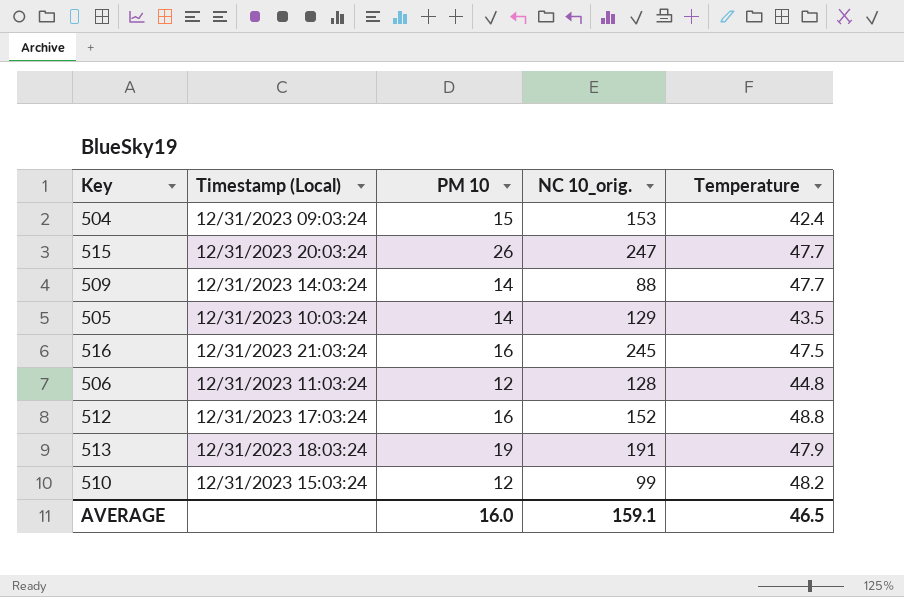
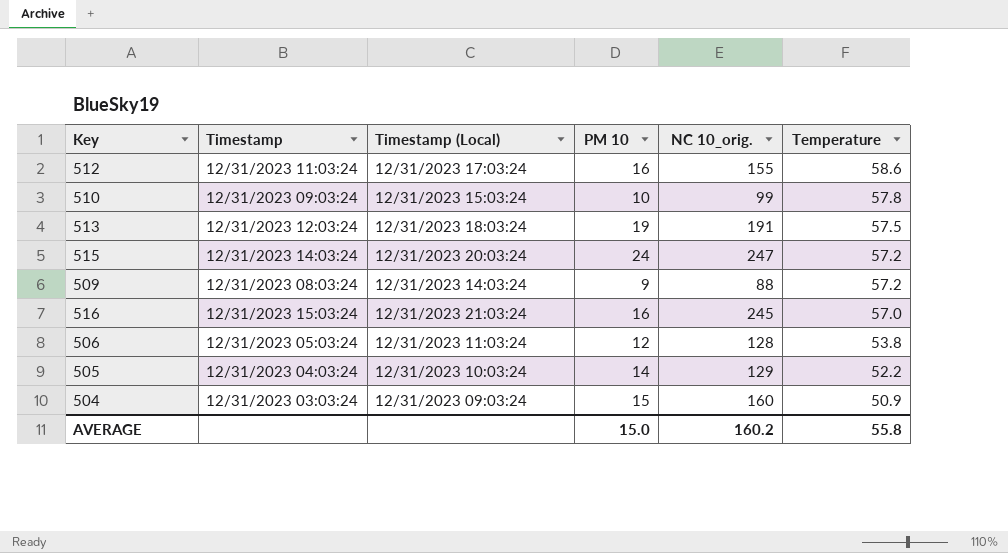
row order: none -> Temperature descending
column Timestamp | position: none -> 2
512 | NC 10_orig.: 152 -> 155
512 | Temperature: 48.8 -> 58.6
510 | PM 10: 12 -> 10
510 | Temperature: 48.2 -> 57.8
513 | Temperature: 47.9 -> 57.5
515 | PM 10: 26 -> 24
515 | Temperature: 47.7 -> 57.2
509 | PM 10: 14 -> 9
509 | Temperature: 47.7 -> 57.2
516 | Temperature: 47.5 -> 57.0
506 | Temperature: 44.8 -> 53.8
505 | Temperature: 43.5 -> 52.2
504 | NC 10_orig.: 153 -> 160
504 | Temperature: 42.4 -> 50.9
AVERAGE | PM 10: 16.0 -> 15.0
AVERAGE | NC 10_orig.: 159.1 -> 160.2
AVERAGE | Temperature: 46.5 -> 55.8

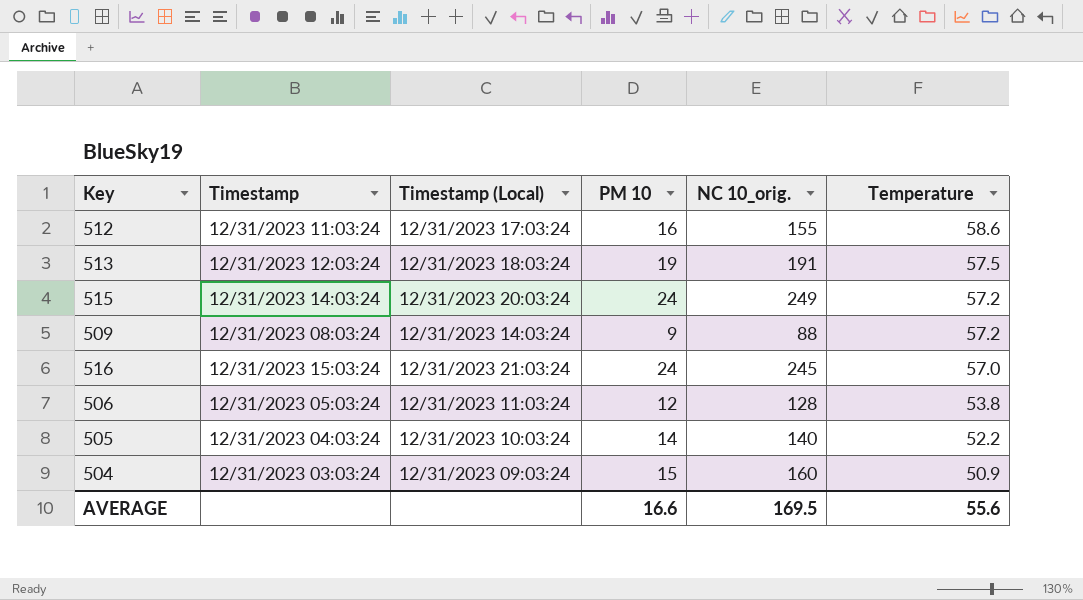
row 510: 12/31/2023 09:03:24 | 12/31/2023 15:03:24 | 10 | 99 | 57.8 -> none
515 | NC 10_orig.: 247 -> 249
516 | PM 10: 16 -> 24
505 | NC 10_orig.: 129 -> 140
AVERAGE | PM 10: 15.0 -> 16.6
AVERAGE | NC 10_orig.: 160.2 -> 169.5
AVERAGE | Temperature: 55.8 -> 55.6

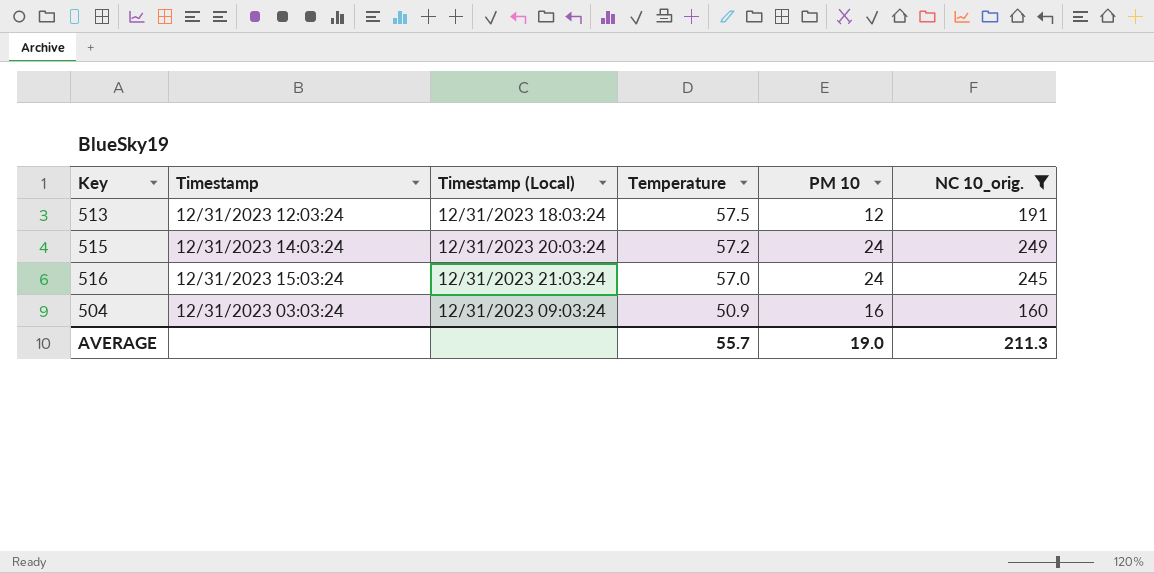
filter: none -> NC 10_orig. >= 160
column Temperature | position: 6 -> 4
513 | PM 10: 19 -> 12
504 | PM 10: 15 -> 16
AVERAGE | Temperature: 55.6 -> 55.7
AVERAGE | PM 10: 16.6 -> 19.0
AVERAGE | NC 10_orig.: 169.5 -> 211.3

